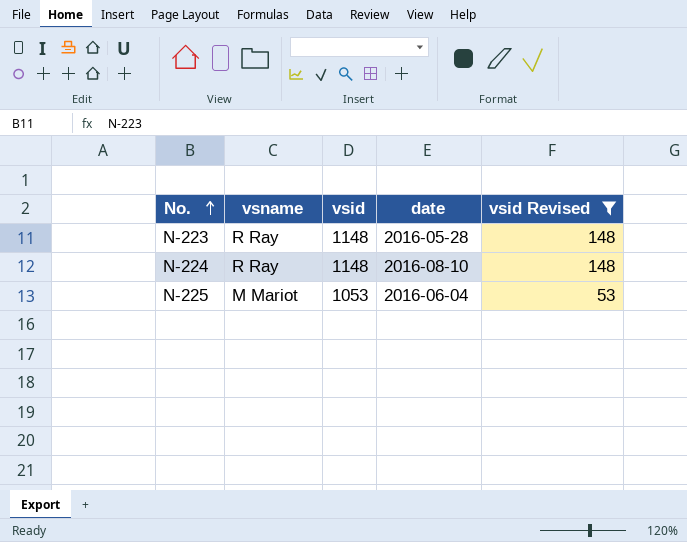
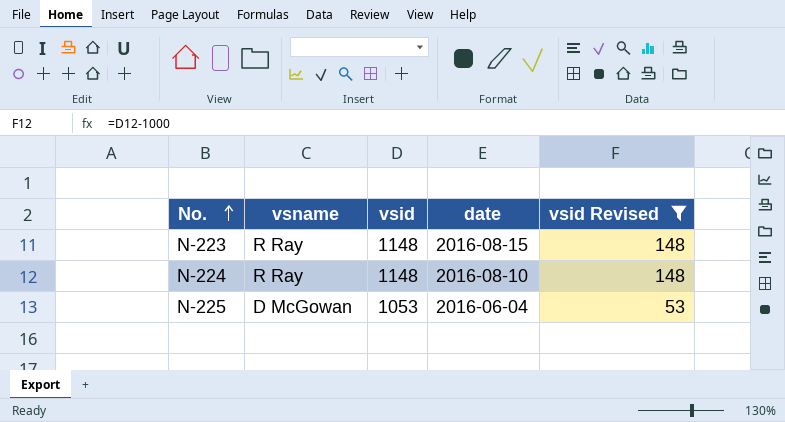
N-223 | date: 2016-05-28 -> 2016-08-15
N-225 | vsname: M Mariot -> D McGowan

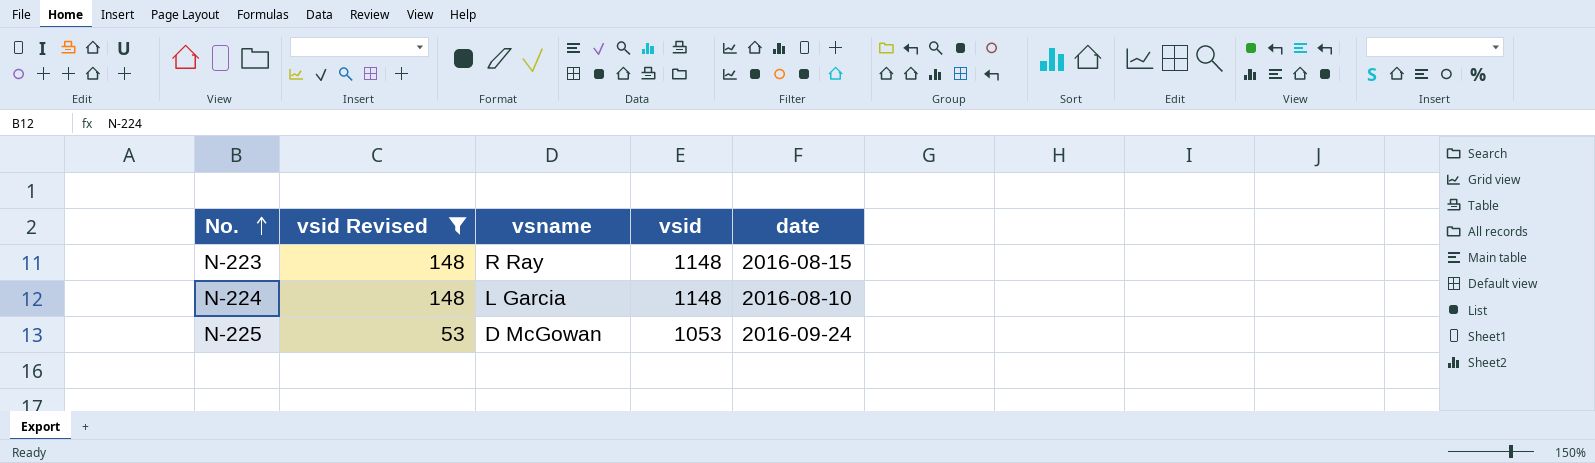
column vsid Revised | position: 5 -> 2
N-224 | vsname: R Ray -> L Garcia
N-225 | date: 2016-06-04 -> 2016-09-24

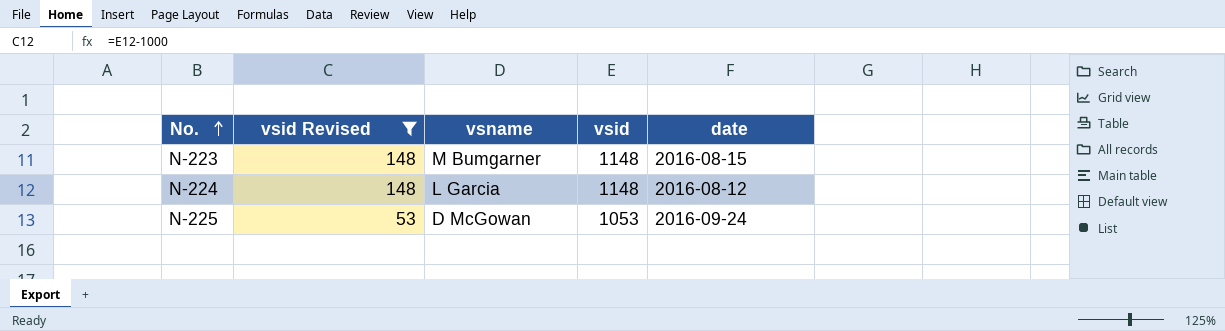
N-223 | vsname: R Ray -> M Bumgarner
N-224 | date: 2016-08-10 -> 2016-08-12

